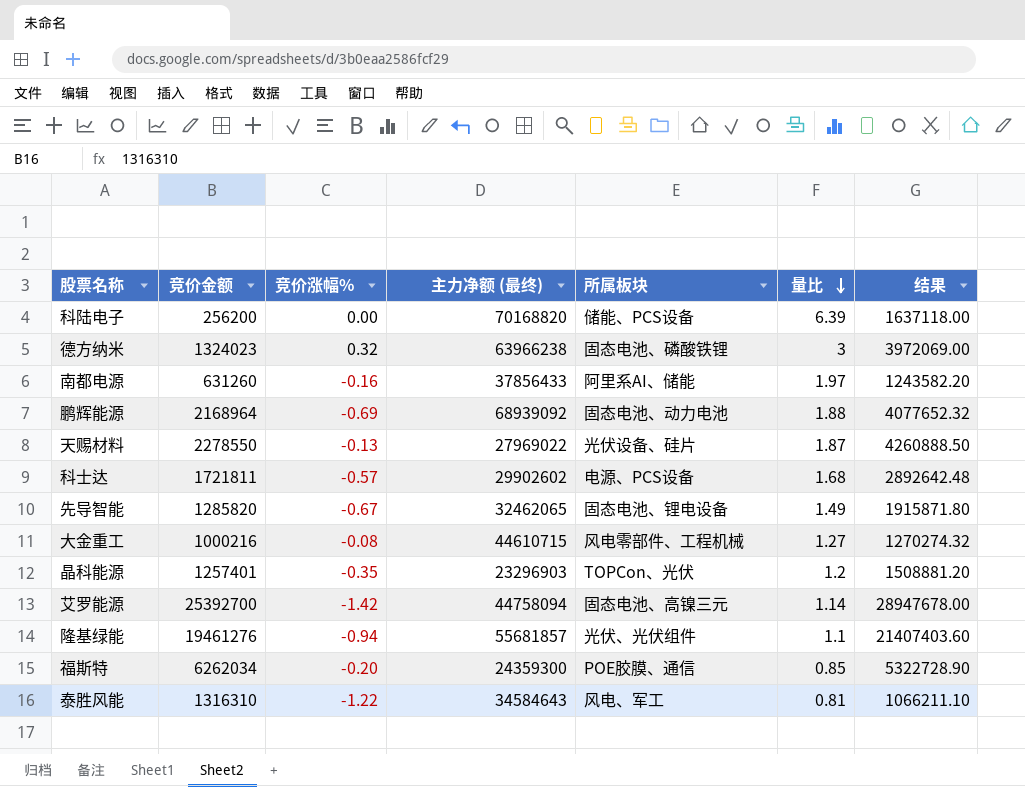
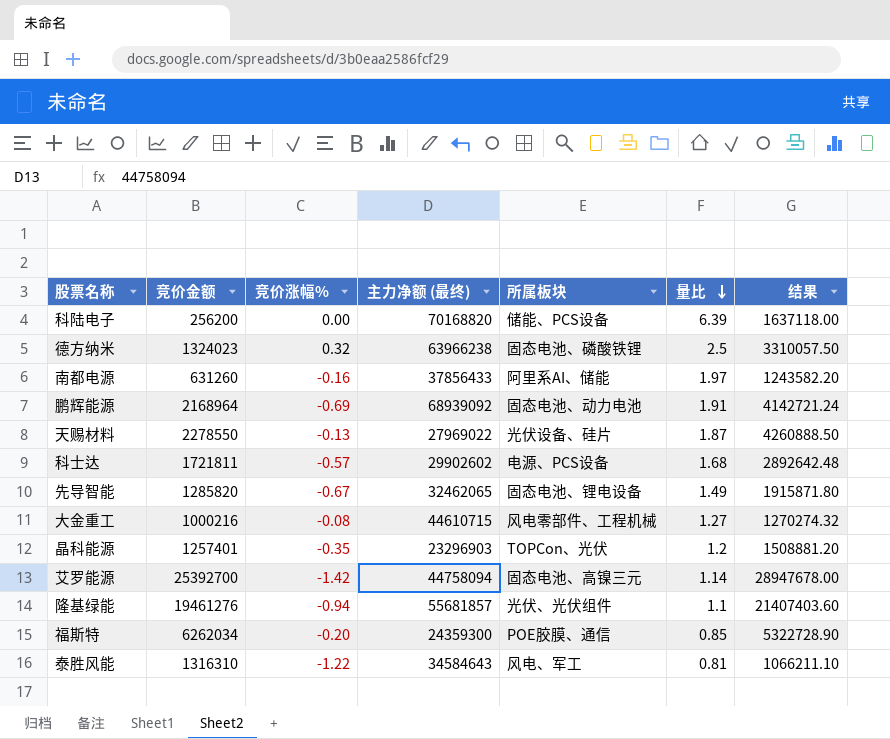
德方纳米 | 量比: 3 -> 2.5
德方纳米 | 结果: 3972069.00 -> 3310057.50
鹏辉能源 | 量比: 1.88 -> 1.91
鹏辉能源 | 结果: 4077652.32 -> 4142721.24

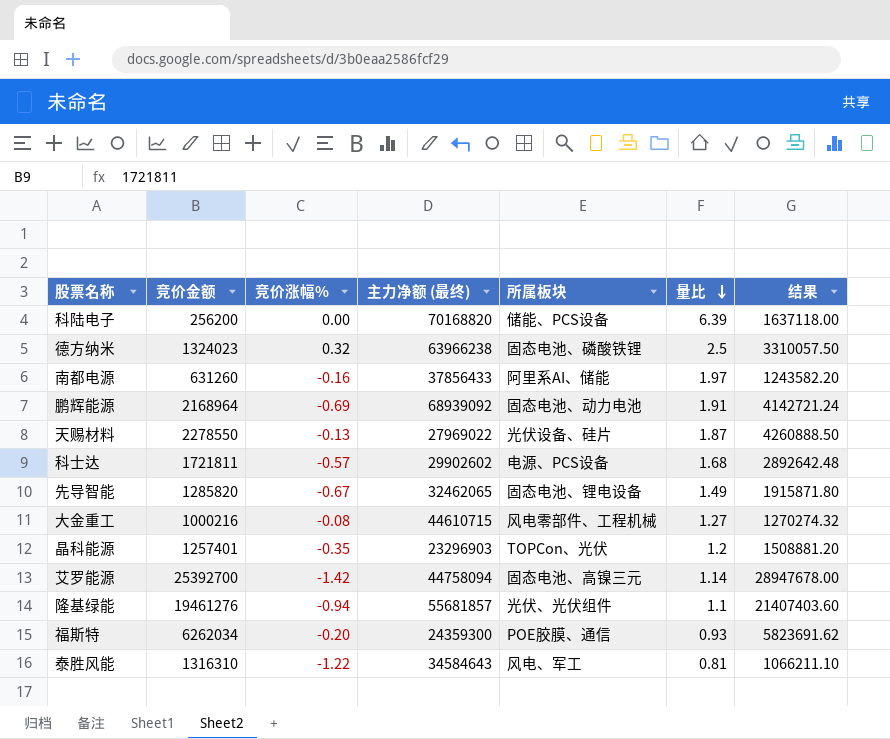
福斯特 | 量比: 0.85 -> 0.93
福斯特 | 结果: 5322728.90 -> 5823691.62

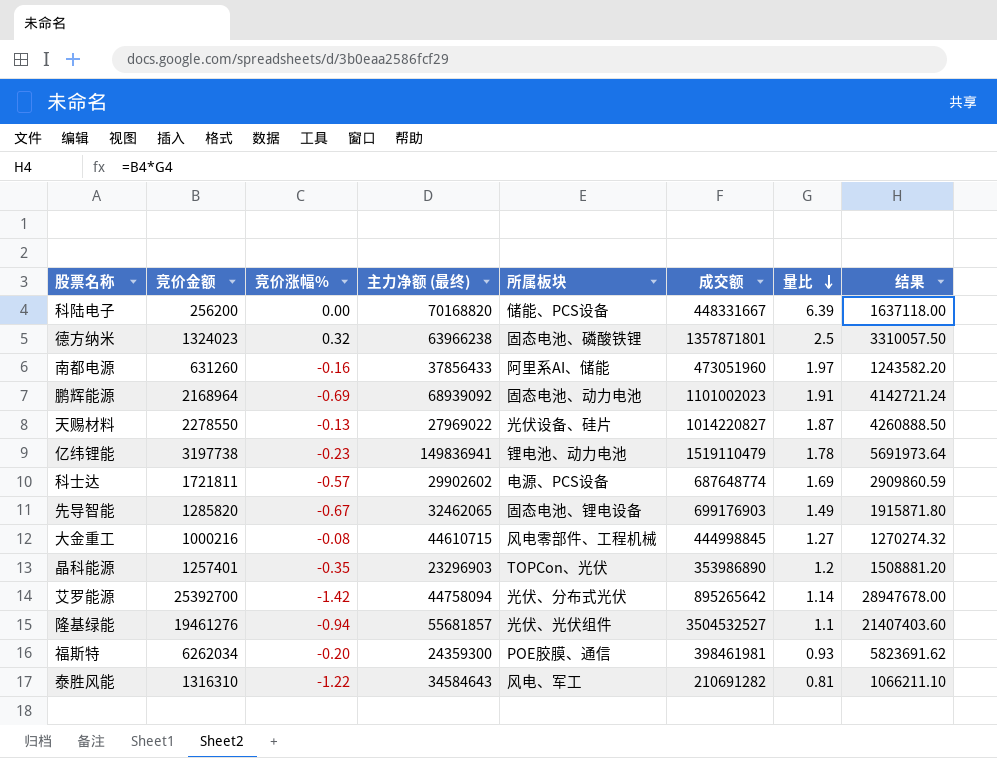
column 成交额 | position: none -> 6
row 亿纬锂能: none -> 3197738 | -0.23 | 149836941 | 锂电池、动力电池 | 1519110479 | 1.78 | 5691973.64
科士达 | 量比: 1.68 -> 1.69
科士达 | 结果: 2892642.48 -> 2909860.59
艾罗能源 | 所属板块: 固态电池、高镍三元 -> 光伏、分布式光伏

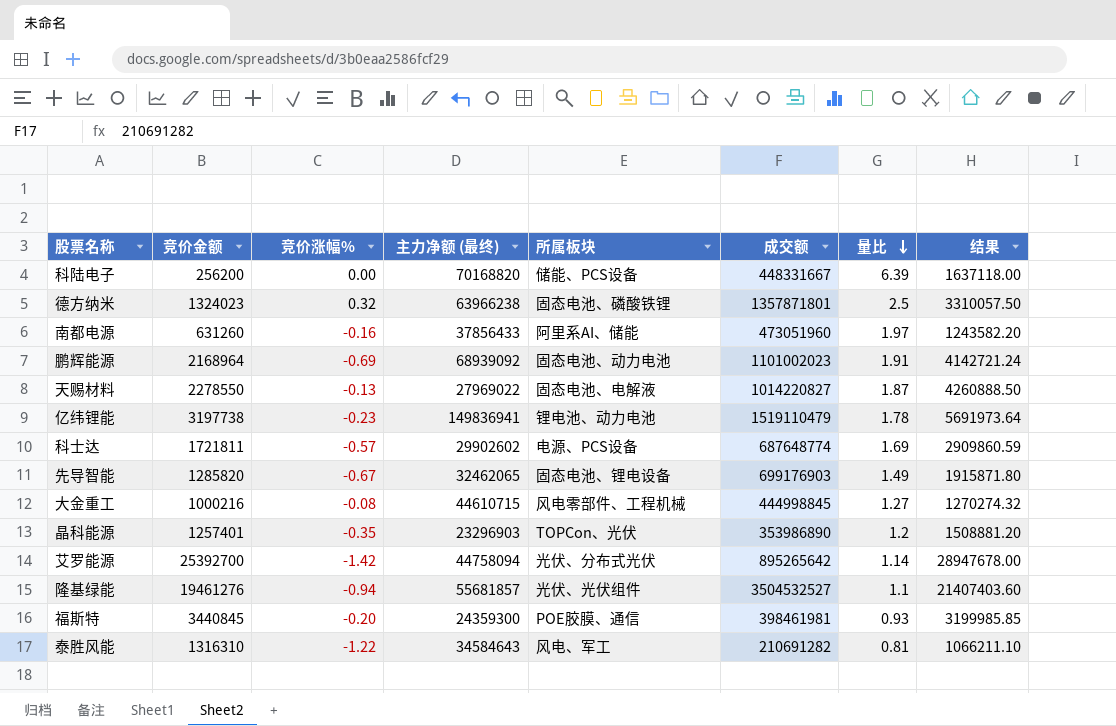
天赐材料 | 所属板块: 光伏设备、硅片 -> 固态电池、电解液
福斯特 | 竞价金额: 6262034 -> 3440845
福斯特 | 结果: 5823691.62 -> 3199985.85

